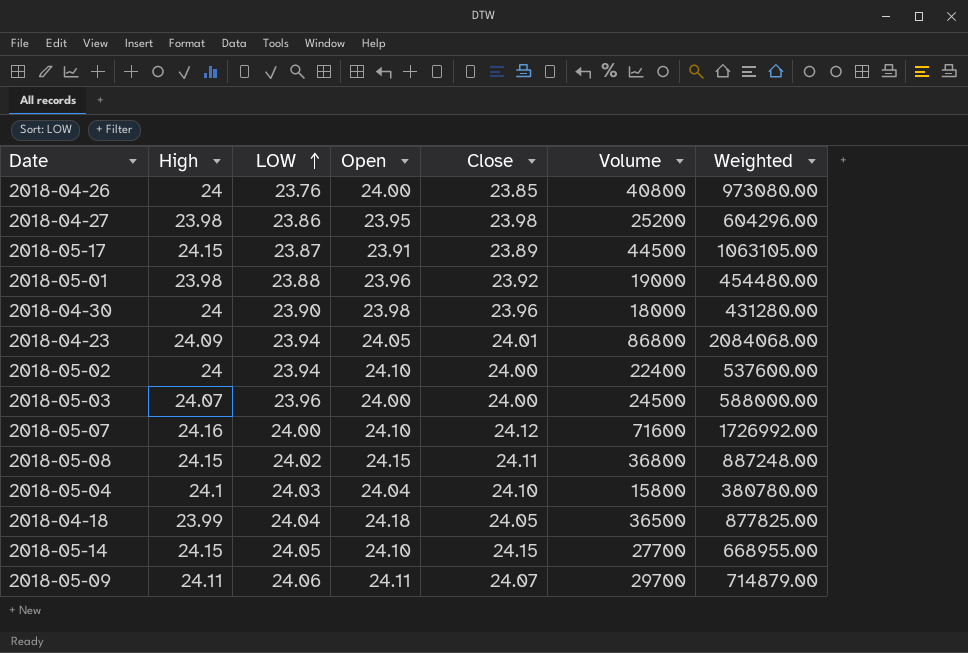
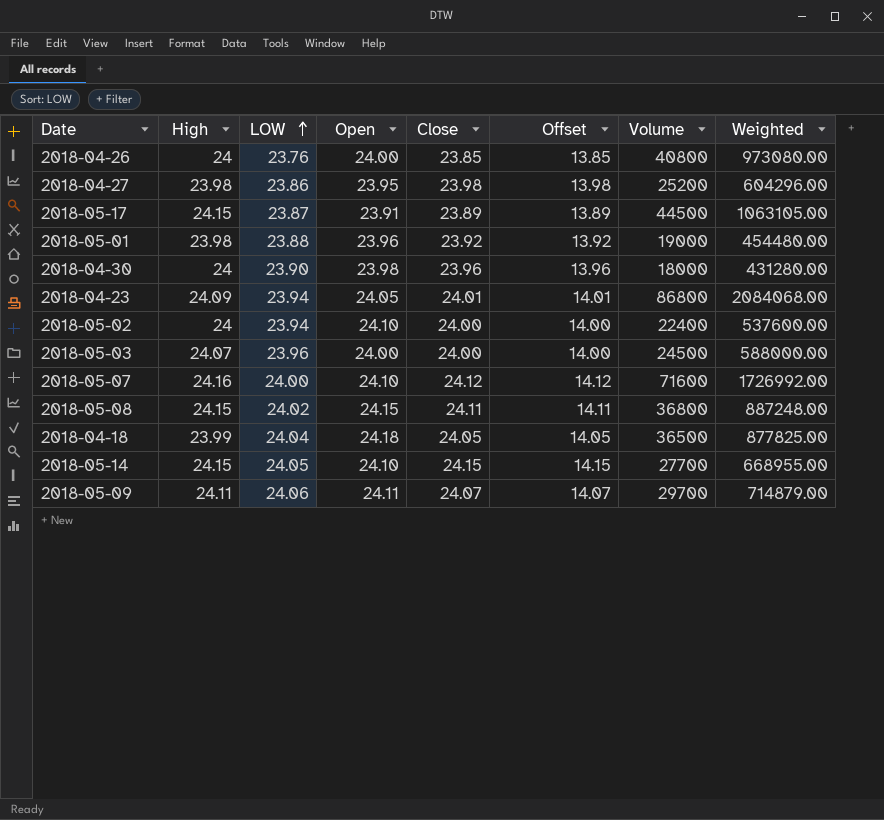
column Offset | formula: none -> [Close] - 10
row 2018-05-04: 24.1 | 24.03 | 24.04 | 24.10 | 15800 | 380780.00 -> none

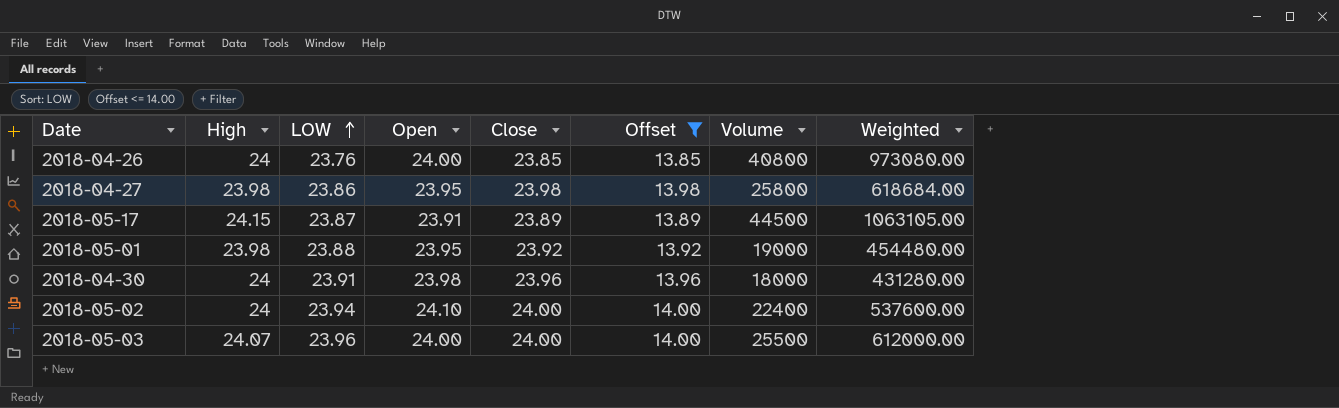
filter: none -> Offset <= 14.00
2018-04-27 | Volume: 25200 -> 25800
2018-04-27 | Weighted: 604296.00 -> 618684.00
2018-05-01 | Open: 23.96 -> 23.95
2018-04-30 | LOW: 23.90 -> 23.91
2018-05-03 | Volume: 24500 -> 25500
2018-05-03 | Weighted: 588000.00 -> 612000.00

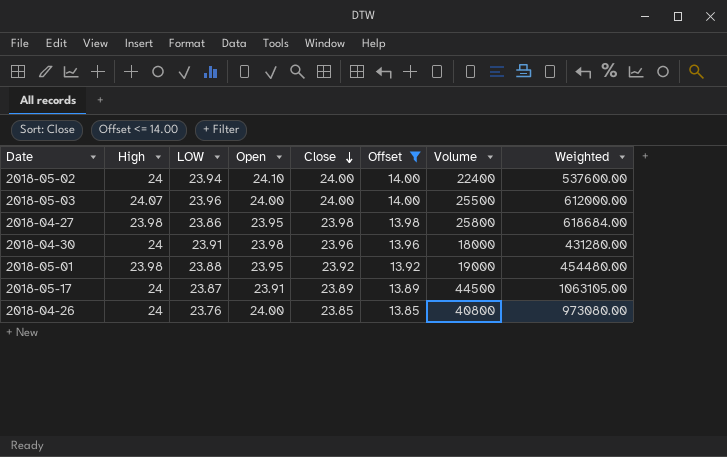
row order: LOW ascending -> Close descending
2018-05-17 | High: 24.15 -> 24

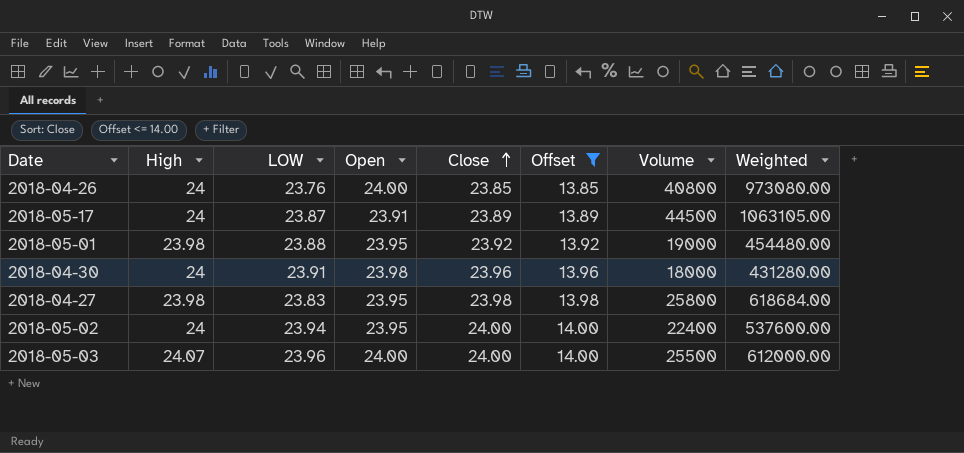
row order: Close descending -> Close ascending
2018-04-27 | LOW: 23.86 -> 23.83
2018-05-02 | Open: 24.10 -> 23.95

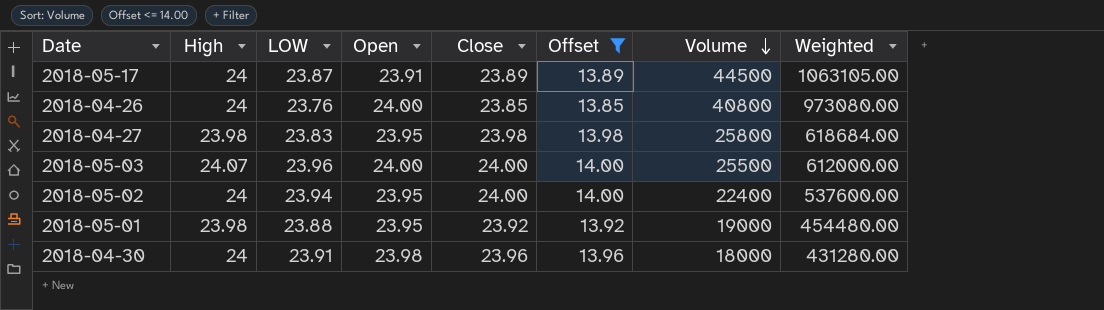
row order: Close ascending -> Volume descending

